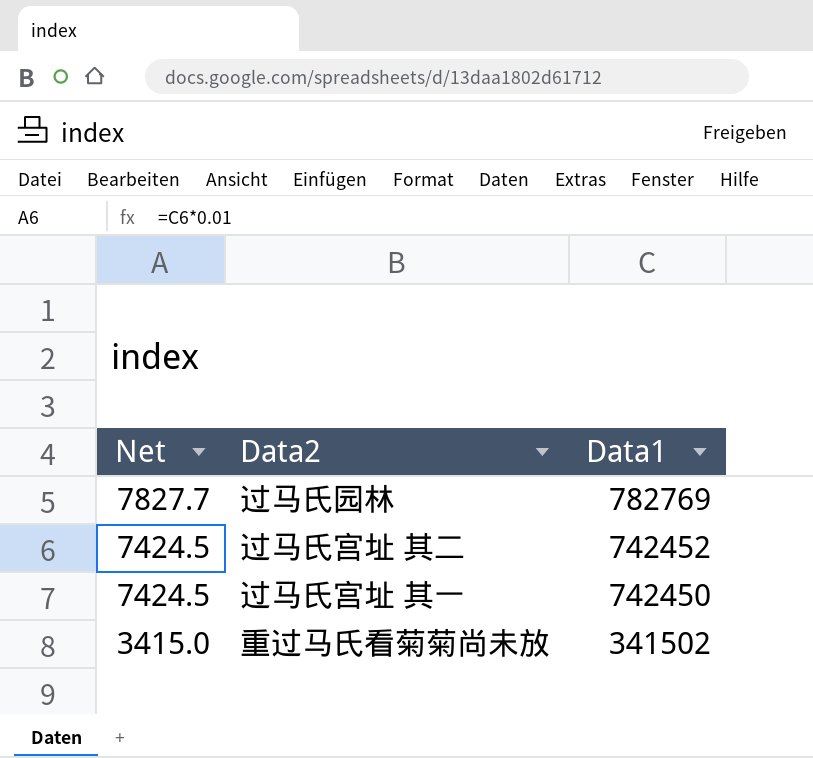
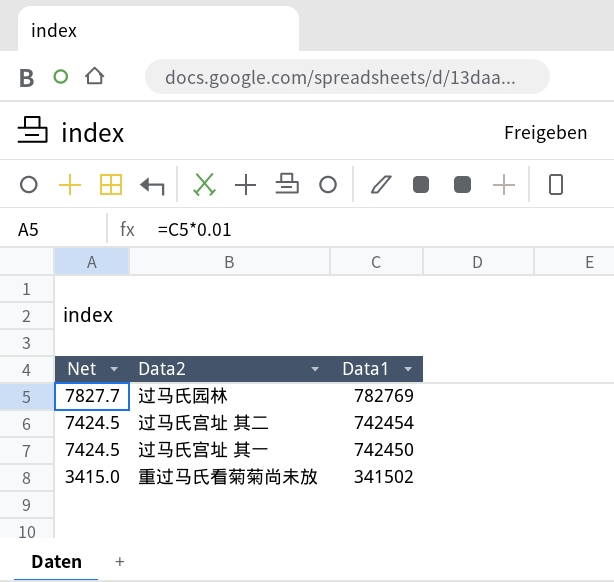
过马氏宫址 其二 | Data1: 742452 -> 742454

